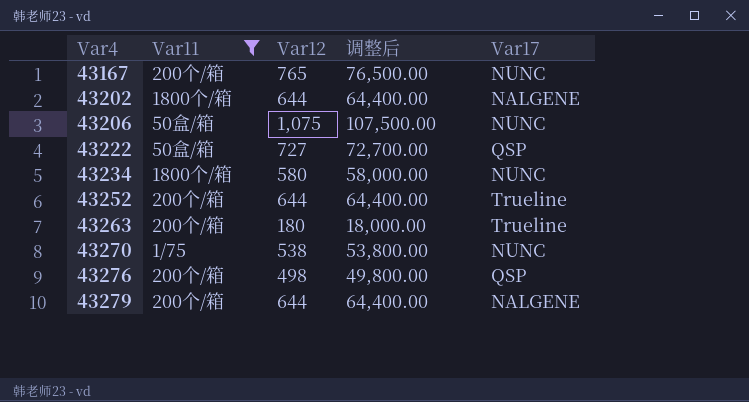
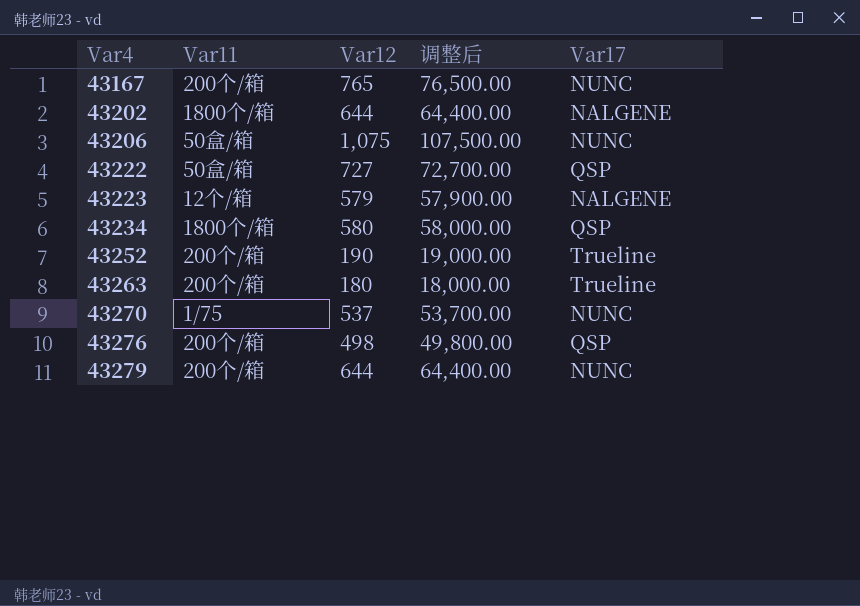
filter: Var11 != 12个/箱 -> none
43234 | Var17: NUNC -> QSP
43252 | Var12: 644 -> 190
43252 | 调整后: 64,400.00 -> 19,000.00
43270 | Var12: 538 -> 537
43270 | 调整后: 53,800.00 -> 53,700.00
43279 | Var17: NALGENE -> NUNC

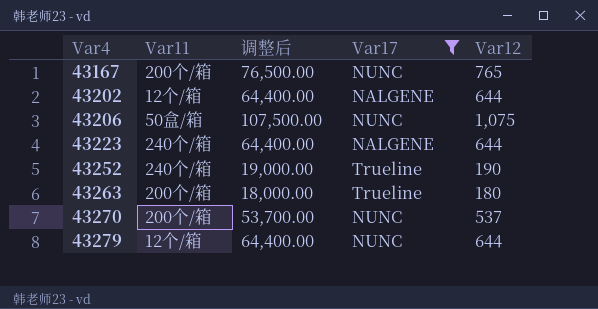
filter: none -> Var17 != QSP
column Var12 | position: 3 -> 5
43202 | Var11: 1800个/箱 -> 12个/箱
43223 | Var11: 12个/箱 -> 240个/箱
43223 | 调整后: 57,900.00 -> 64,400.00
43223 | Var12: 579 -> 644
43252 | Var11: 200个/箱 -> 240个/箱
43270 | Var11: 1/75 -> 200个/箱
43279 | Var11: 200个/箱 -> 12个/箱

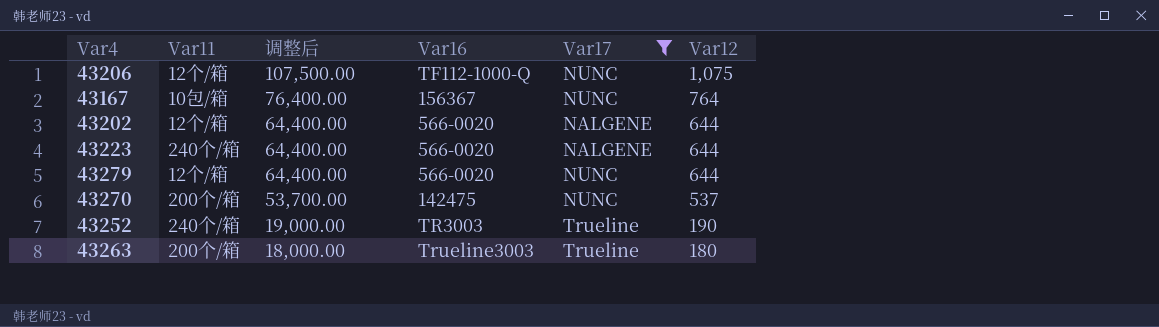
row order: Var4 ascending -> 调整后 descending
column Var16 | position: none -> 4
43206 | Var11: 50盒/箱 -> 12个/箱
43167 | Var11: 200个/箱 -> 10包/箱
43167 | 调整后: 76,500.00 -> 76,400.00
43167 | Var12: 765 -> 764

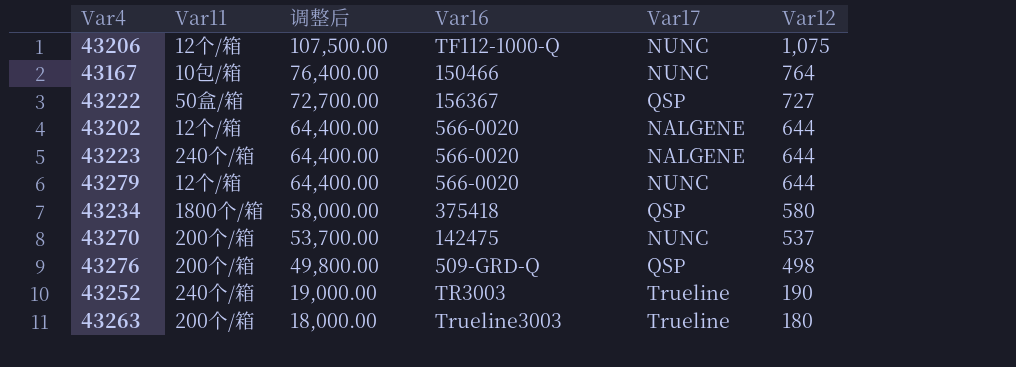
filter: Var17 != QSP -> none
43167 | Var16: 156367 -> 150466

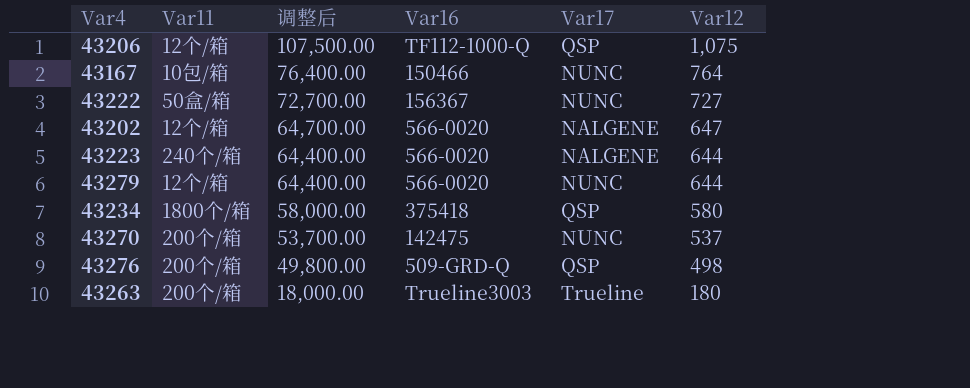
row 43252: 240个/箱 | 19,000.00 | TR3003 | Trueline | 190 -> none
43206 | Var17: NUNC -> QSP
43222 | Var17: QSP -> NUNC
43202 | 调整后: 64,400.00 -> 64,700.00
43202 | Var12: 644 -> 647

